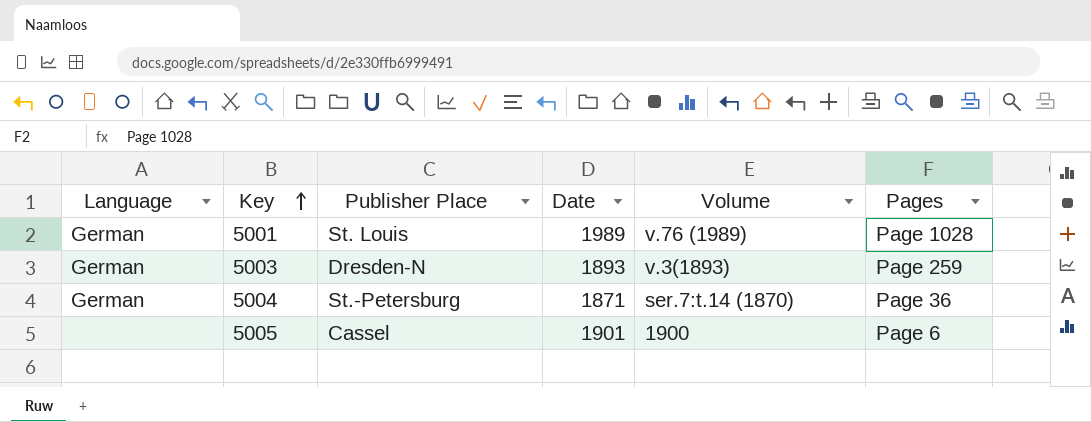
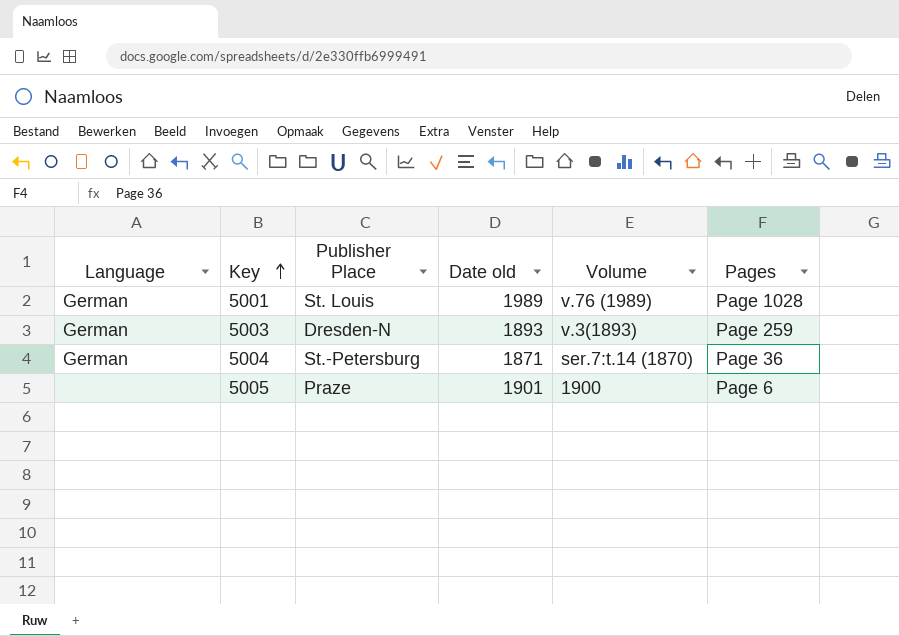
column name: Date -> Date old
5005 | Publisher Place: Cassel -> Praze

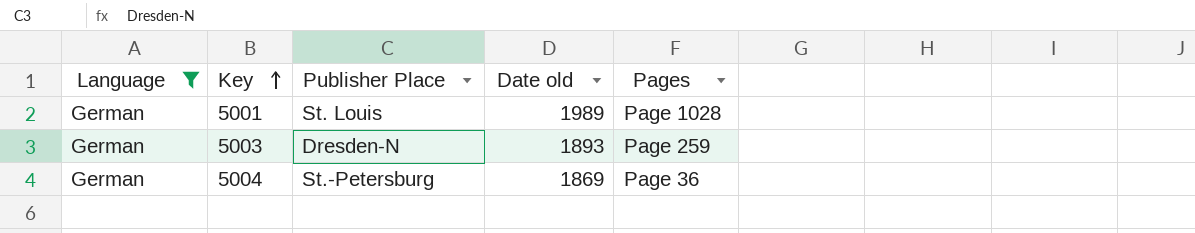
filter: none -> Language = German
column Volume | position: 5 -> none
5004 | Date old: 1871 -> 1869

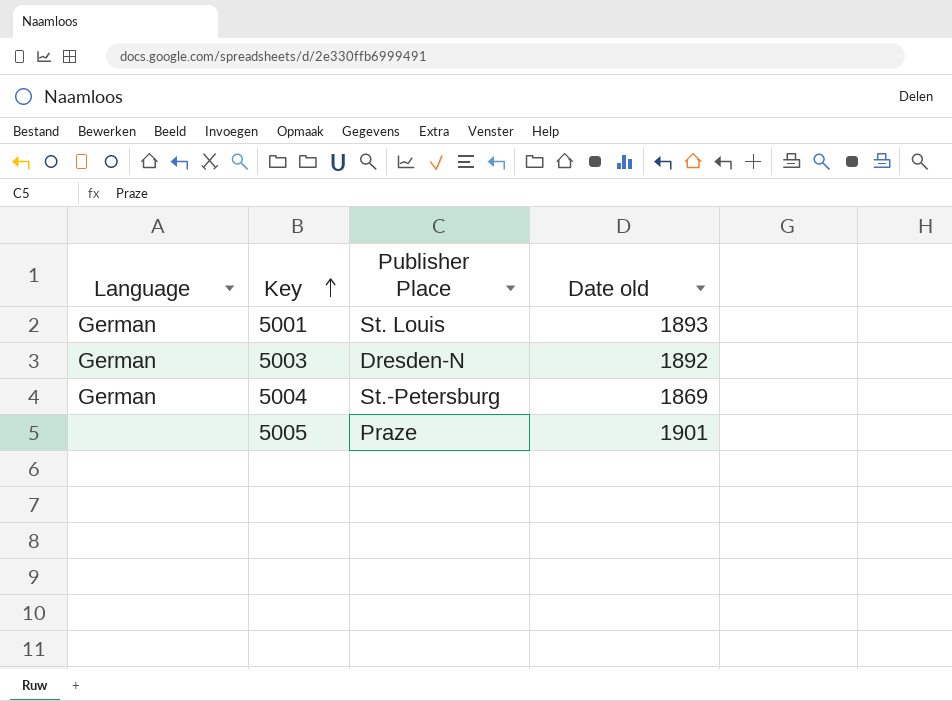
filter: Language = German -> none
column Pages | position: 5 -> none
5001 | Date old: 1989 -> 1893
5003 | Date old: 1893 -> 1892

